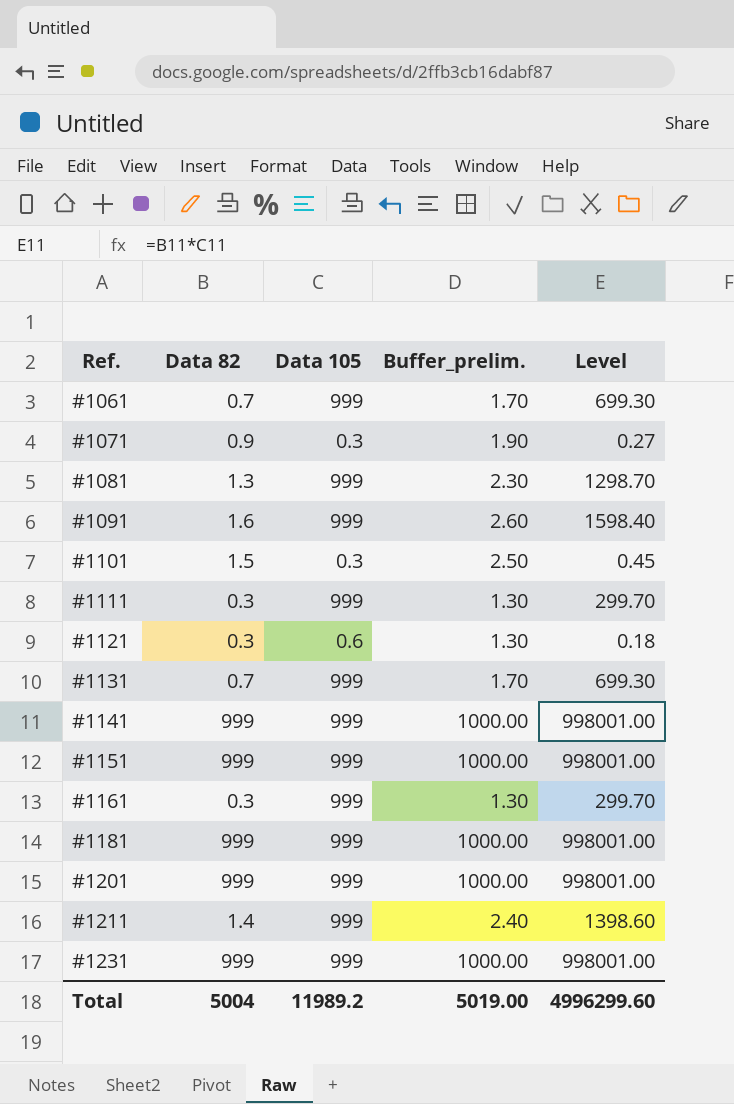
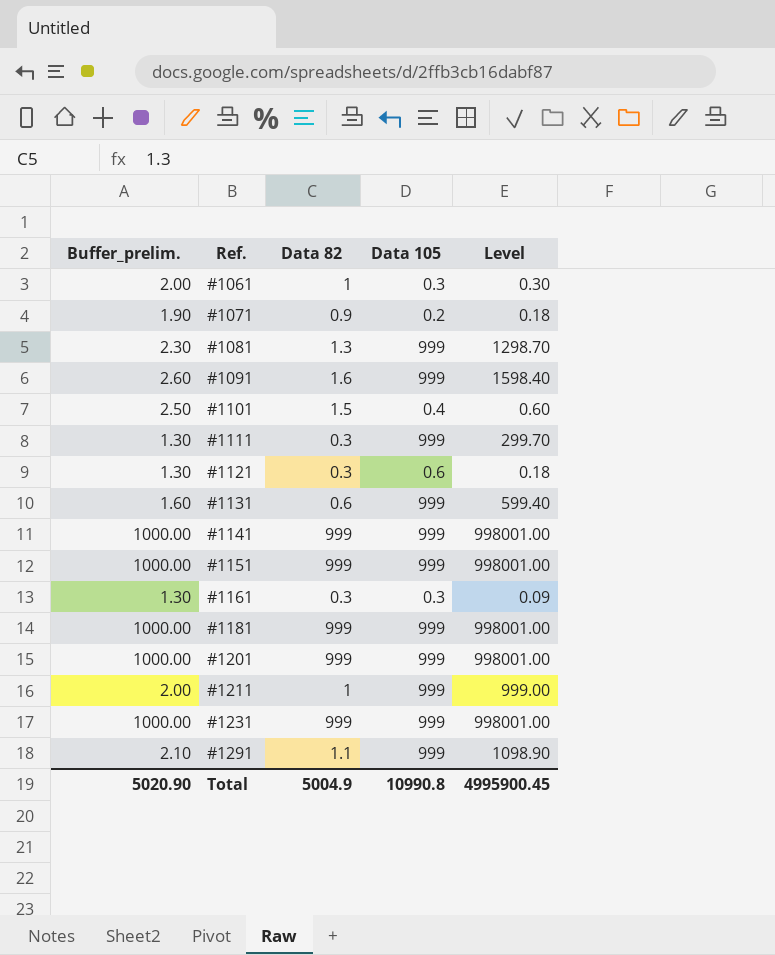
column Buffer_prelim. | position: 4 -> 1
#1061 | Buffer_prelim.: 1.70 -> 2.00
#1061 | Data 82: 0.7 -> 1
#1061 | Data 105: 999 -> 0.3
#1061 | Level: 699.30 -> 0.30
#1071 | Data 105: 0.3 -> 0.2
#1071 | Level: 0.27 -> 0.18
#1101 | Data 105: 0.3 -> 0.4
#1101 | Level: 0.45 -> 0.60
#1131 | Buffer_prelim.: 1.70 -> 1.60
#1131 | Data 82: 0.7 -> 0.6
#1131 | Level: 699.30 -> 599.40
#1161 | Data 105: 999 -> 0.3
#1161 | Level: 299.70 -> 0.09
#1211 | Buffer_prelim.: 2.40 -> 2.00
#1211 | Data 82: 1.4 -> 1
#1211 | Level: 1398.60 -> 999.00
row #1291: none -> 2.10 | 1.1 | 999 | 1098.90
Total | Buffer_prelim.: 5019.00 -> 5020.90
Total | Data 82: 5004 -> 5004.9
Total | Data 105: 11989.2 -> 10990.8
Total | Level: 4996299.60 -> 4995900.45

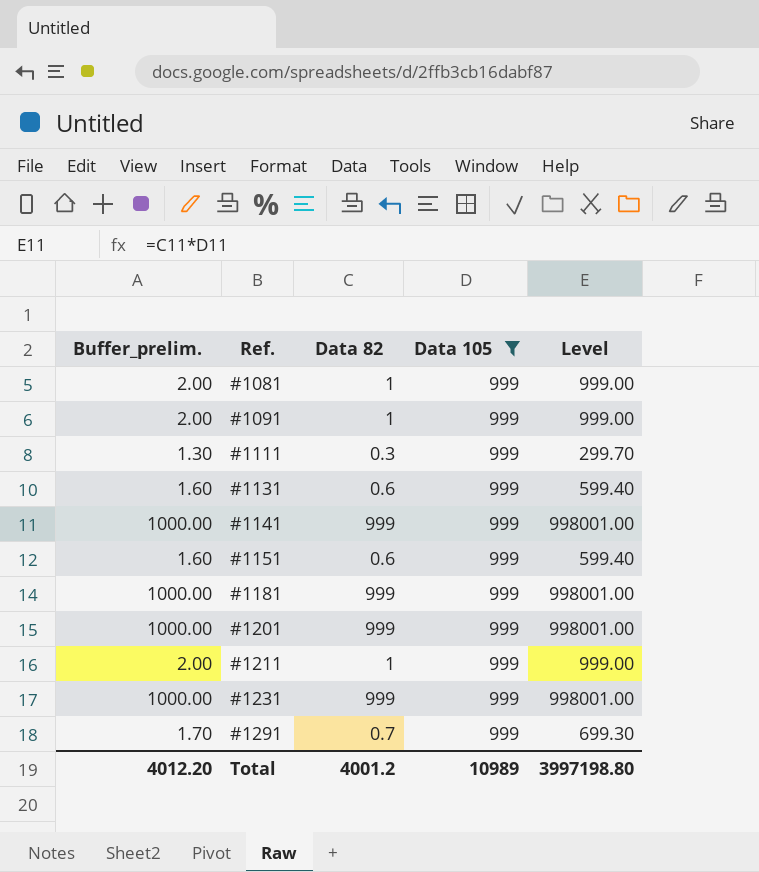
filter: none -> Data 105 = 999
#1081 | Buffer_prelim.: 2.30 -> 2.00
#1081 | Data 82: 1.3 -> 1
#1081 | Level: 1298.70 -> 999.00
#1091 | Buffer_prelim.: 2.60 -> 2.00
#1091 | Data 82: 1.6 -> 1
#1091 | Level: 1598.40 -> 999.00
#1151 | Buffer_prelim.: 1000.00 -> 1.60
#1151 | Data 82: 999 -> 0.6
#1151 | Level: 998001.00 -> 599.40
#1291 | Buffer_prelim.: 2.10 -> 1.70
#1291 | Data 82: 1.1 -> 0.7
#1291 | Level: 1098.90 -> 699.30
Total | Buffer_prelim.: 5020.90 -> 4012.20
Total | Data 82: 5004.9 -> 4001.2
Total | Data 105: 10990.8 -> 10989
Total | Level: 4995900.45 -> 3997198.80

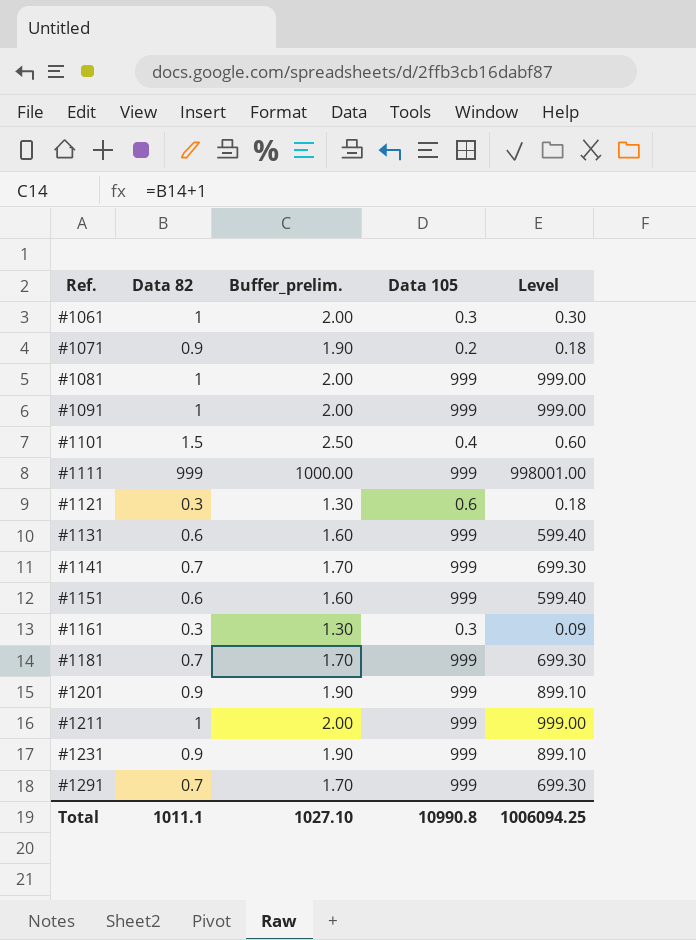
filter: Data 105 = 999 -> none
column Buffer_prelim. | position: 1 -> 3
#1111 | Data 82: 0.3 -> 999
#1111 | Buffer_prelim.: 1.30 -> 1000.00
#1111 | Level: 299.70 -> 998001.00
#1141 | Data 82: 999 -> 0.7
#1141 | Buffer_prelim.: 1000.00 -> 1.70
#1141 | Level: 998001.00 -> 699.30
#1181 | Data 82: 999 -> 0.7
#1181 | Buffer_prelim.: 1000.00 -> 1.70
#1181 | Level: 998001.00 -> 699.30
#1201 | Data 82: 999 -> 0.9
#1201 | Buffer_prelim.: 1000.00 -> 1.90
#1201 | Level: 998001.00 -> 899.10
#1231 | Data 82: 999 -> 0.9
#1231 | Buffer_prelim.: 1000.00 -> 1.90
#1231 | Level: 998001.00 -> 899.10
Total | Data 82: 4001.2 -> 1011.1
Total | Buffer_prelim.: 4012.20 -> 1027.10
Total | Data 105: 10989 -> 10990.8
Total | Level: 3997198.80 -> 1006094.25

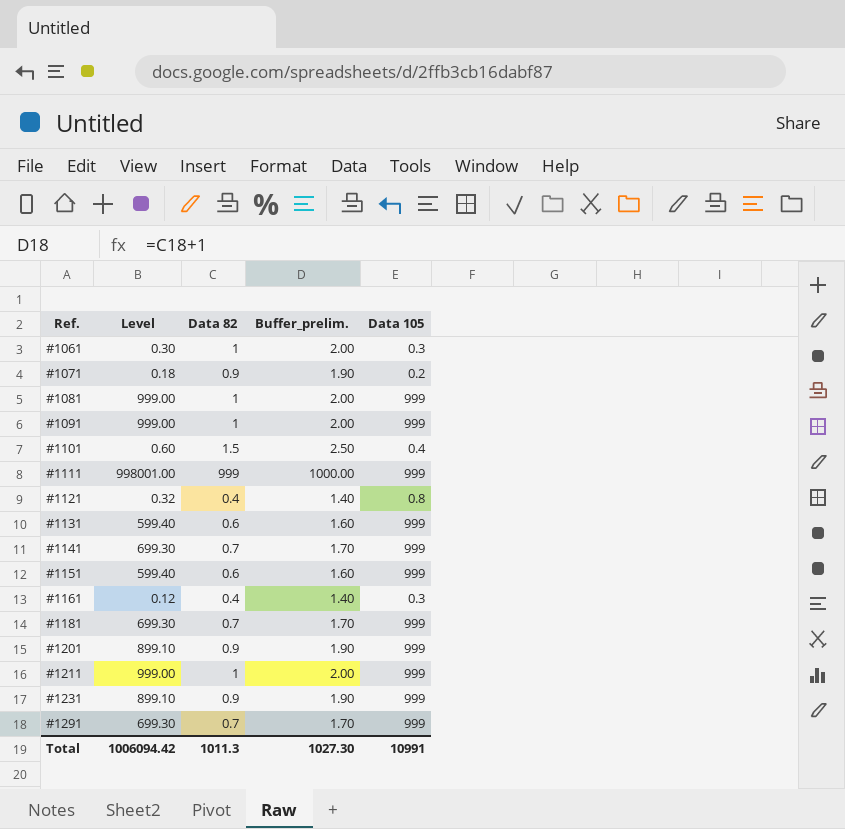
column Level | position: 5 -> 2
#1121 | Level: 0.18 -> 0.32
#1121 | Data 82: 0.3 -> 0.4
#1121 | Buffer_prelim.: 1.30 -> 1.40
#1121 | Data 105: 0.6 -> 0.8
#1161 | Level: 0.09 -> 0.12
#1161 | Data 82: 0.3 -> 0.4
#1161 | Buffer_prelim.: 1.30 -> 1.40
Total | Level: 1006094.25 -> 1006094.42
Total | Data 82: 1011.1 -> 1011.3
Total | Buffer_prelim.: 1027.10 -> 1027.30
Total | Data 105: 10990.8 -> 10991

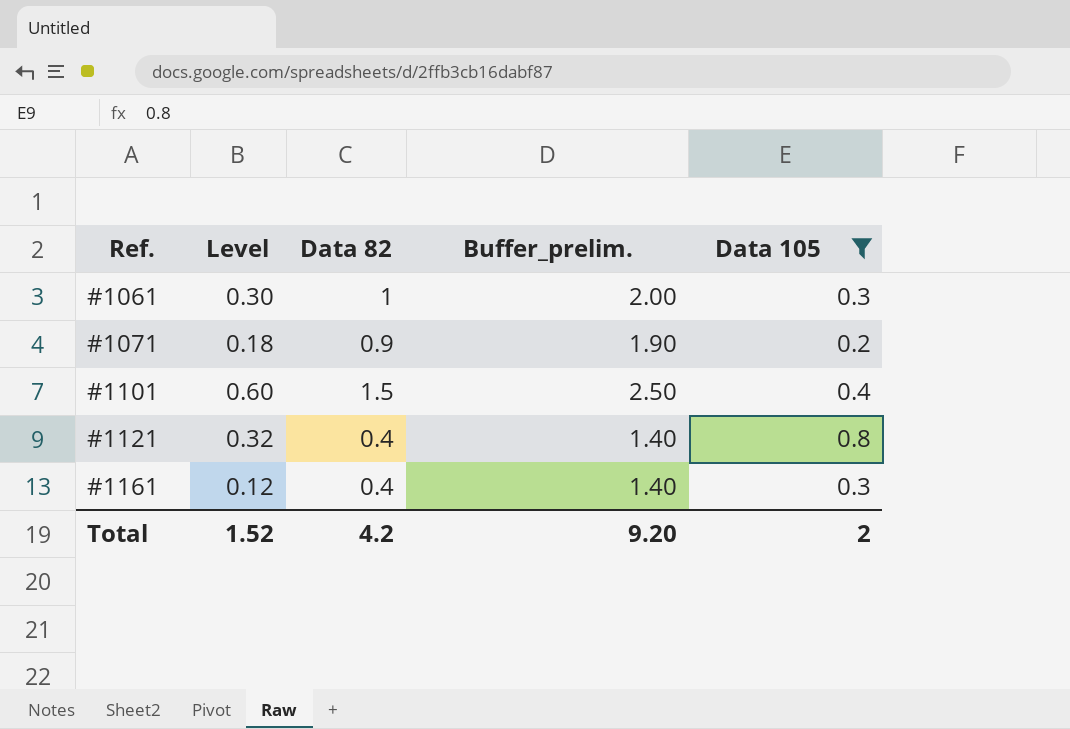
filter: none -> Data 105 != 999
Total | Level: 1006094.42 -> 1.52
Total | Data 82: 1011.3 -> 4.2
Total | Buffer_prelim.: 1027.30 -> 9.20
Total | Data 105: 10991 -> 2

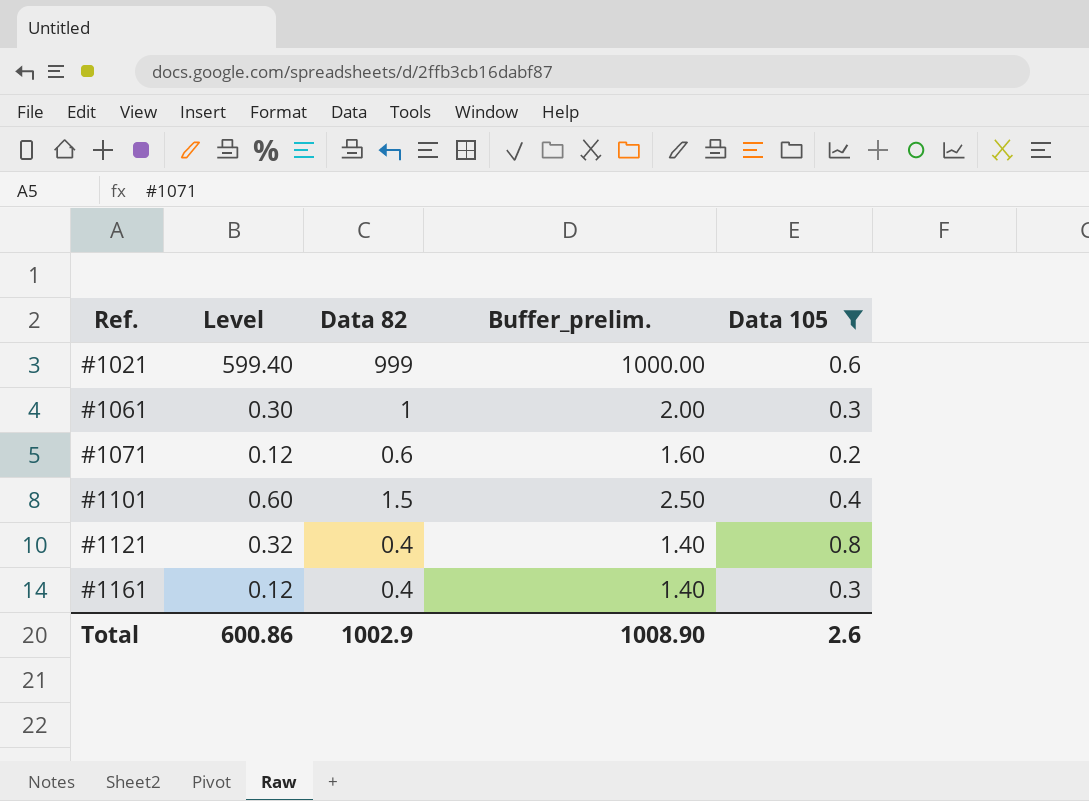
row #1021: none -> 599.40 | 999 | 1000.00 | 0.6
#1071 | Level: 0.18 -> 0.12
#1071 | Data 82: 0.9 -> 0.6
#1071 | Buffer_prelim.: 1.90 -> 1.60
Total | Level: 1.52 -> 600.86
Total | Data 82: 4.2 -> 1002.9
Total | Buffer_prelim.: 9.20 -> 1008.90
Total | Data 105: 2 -> 2.6

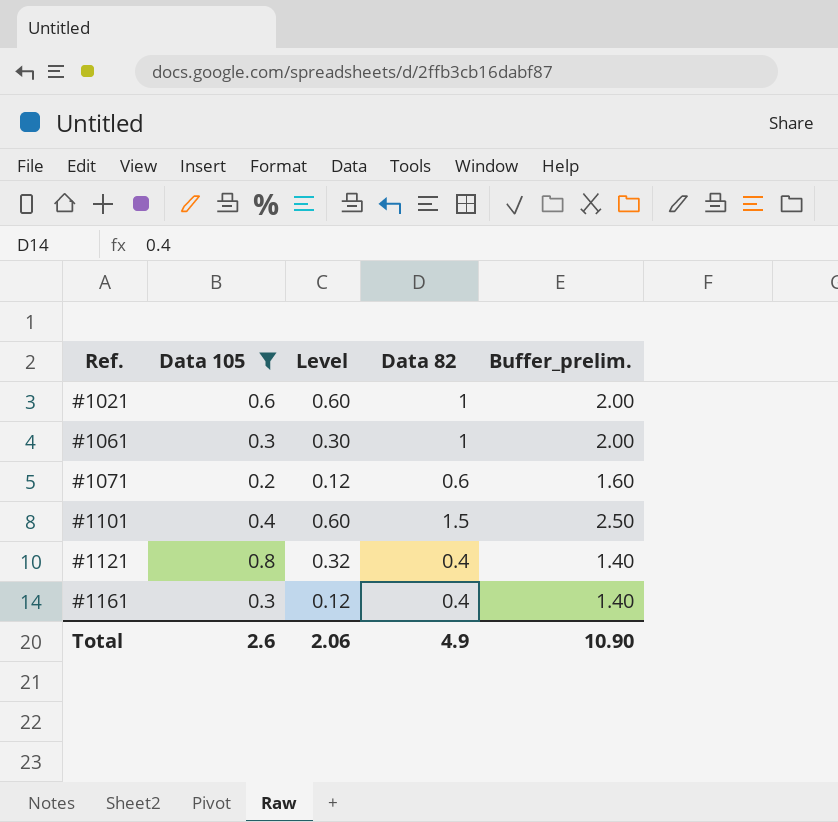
column Data 105 | position: 5 -> 2
#1021 | Level: 599.40 -> 0.60
#1021 | Data 82: 999 -> 1
#1021 | Buffer_prelim.: 1000.00 -> 2.00
Total | Level: 600.86 -> 2.06
Total | Data 82: 1002.9 -> 4.9
Total | Buffer_prelim.: 1008.90 -> 10.90

